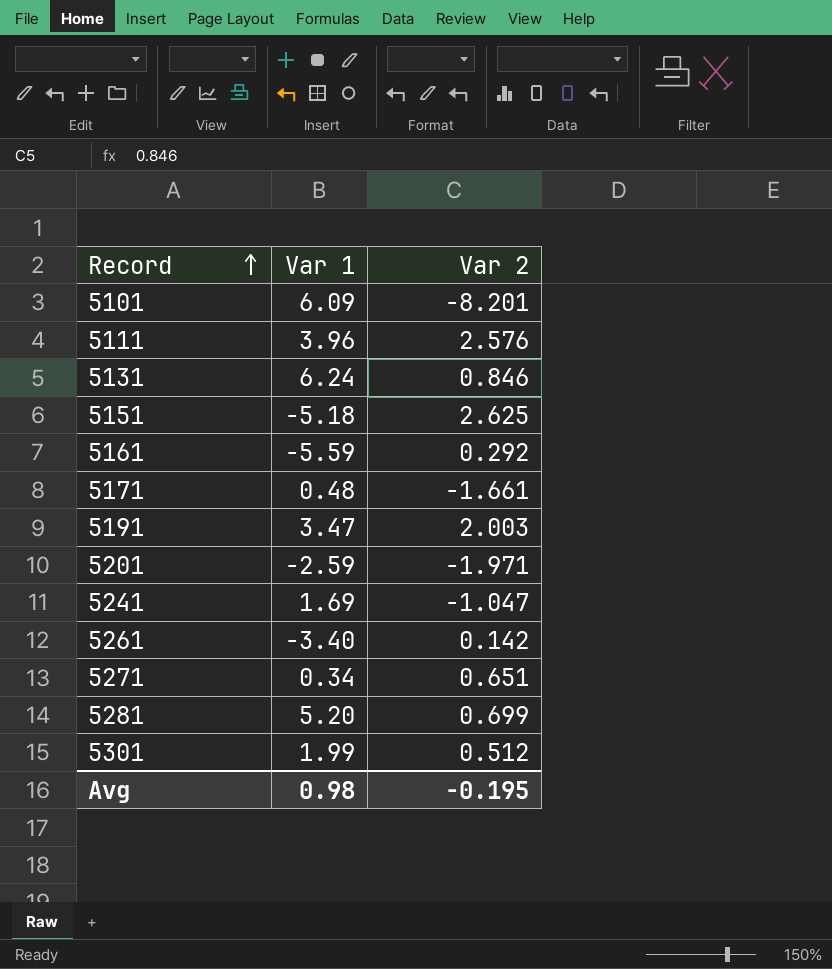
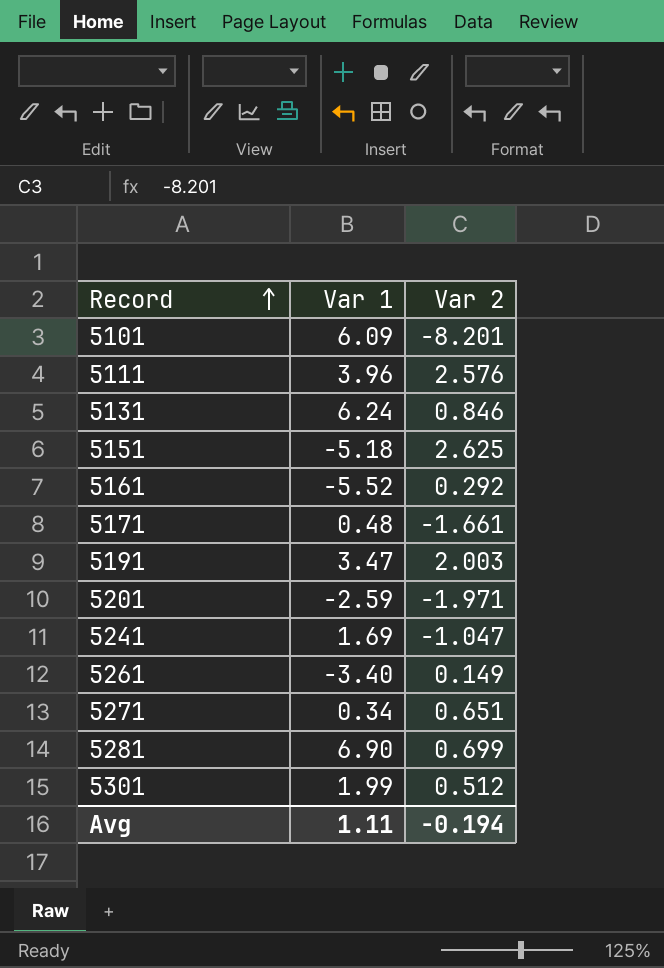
5161 | Var 1: -5.59 -> -5.52
5261 | Var 2: 0.142 -> 0.149
5281 | Var 1: 5.20 -> 6.90
Avg | Var 1: 0.98 -> 1.11
Avg | Var 2: -0.195 -> -0.194

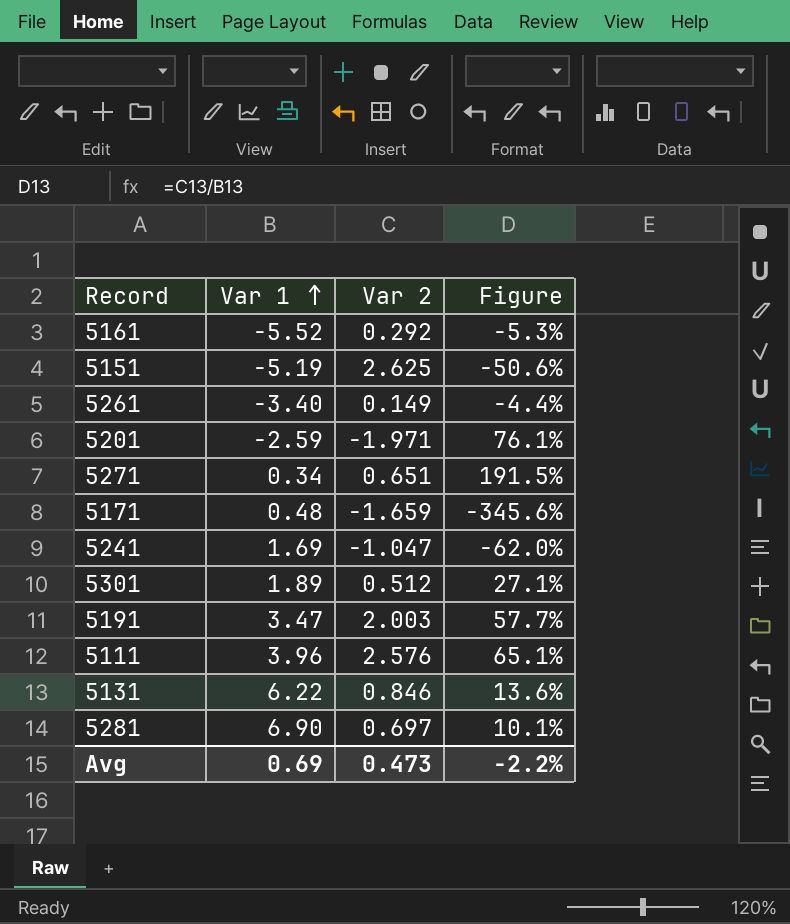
row order: Record ascending -> Var 1 ascending
column Figure | formula: none -> [Var 2] / [Var 1]
row 5101: 6.09 | -8.201 -> none
5151 | Var 1: -5.18 -> -5.19
5171 | Var 2: -1.661 -> -1.659
5301 | Var 1: 1.99 -> 1.89
5131 | Var 1: 6.24 -> 6.22
5281 | Var 2: 0.699 -> 0.697
Avg | Var 1: 1.11 -> 0.69
Avg | Var 2: -0.194 -> 0.473

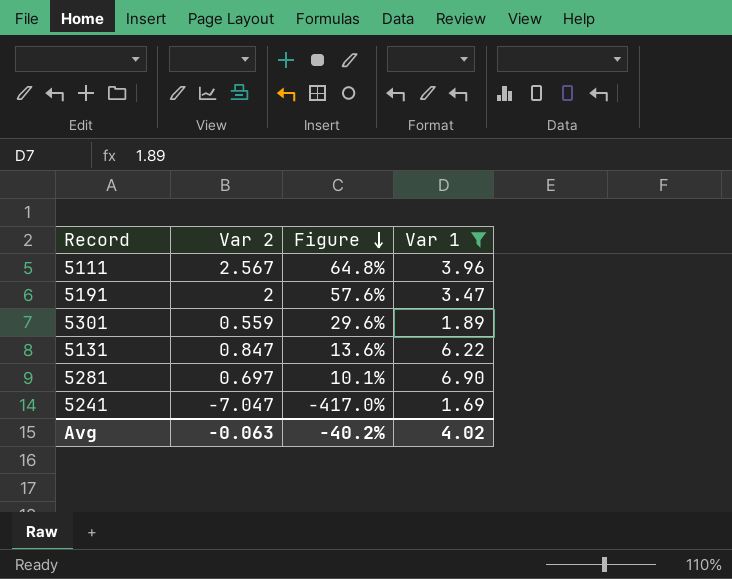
filter: none -> Var 1 >= 1.69
row order: Var 1 ascending -> Figure descending
column Var 1 | position: 2 -> 4
5111 | Var 2: 2.576 -> 2.567
5111 | Figure: 65.1% -> 64.8%
5191 | Var 2: 2.003 -> 2
5191 | Figure: 57.7% -> 57.6%
5301 | Var 2: 0.512 -> 0.559
5301 | Figure: 27.1% -> 29.6%
5131 | Var 2: 0.846 -> 0.847
5241 | Var 2: -1.047 -> -7.047
5241 | Figure: -62.0% -> -417.0%
Avg | Var 2: 0.473 -> -0.063
Avg | Figure: -2.2% -> -40.2%
Avg | Var 1: 0.69 -> 4.02

